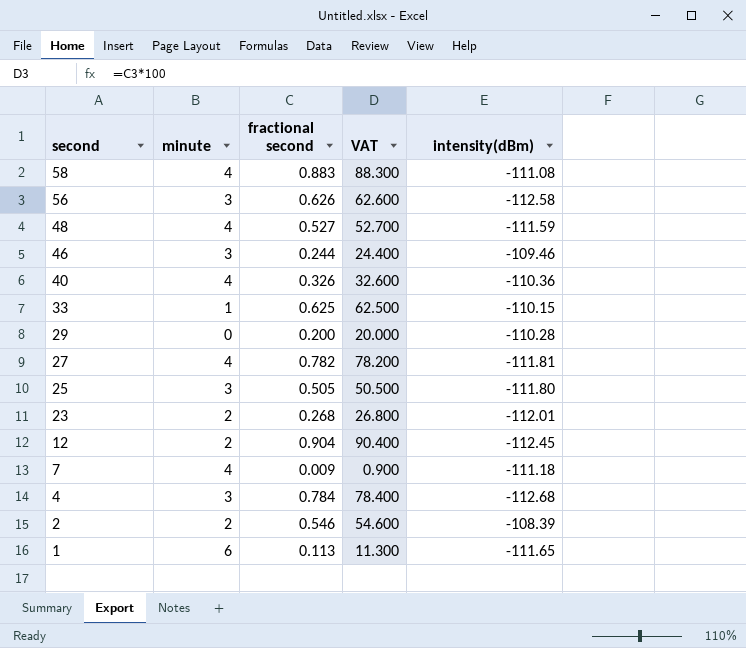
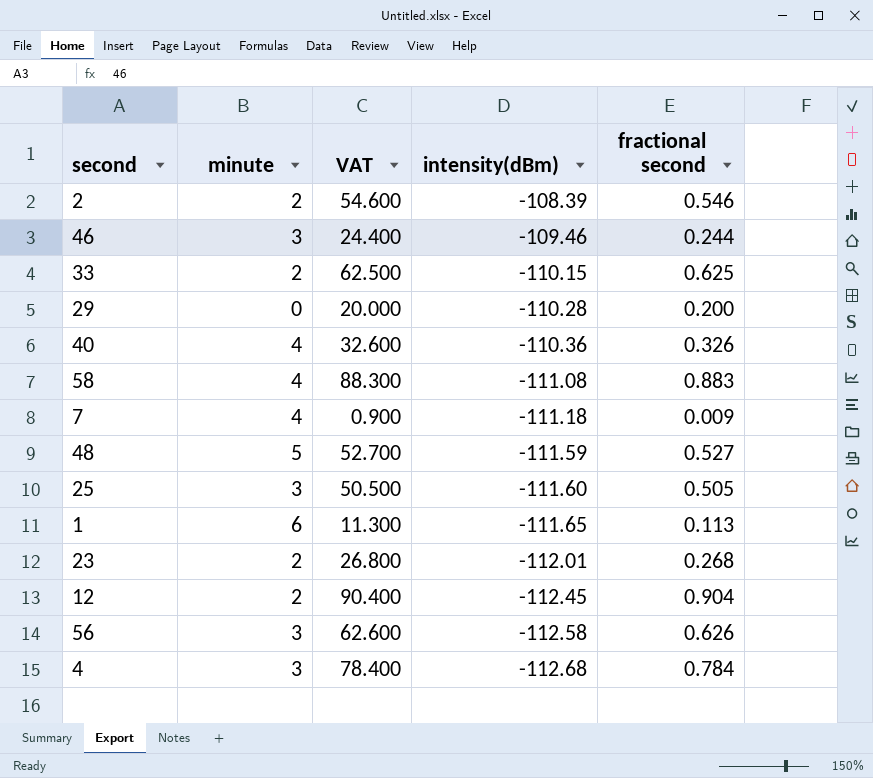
row order: second descending -> intensity(dBm) descending
column fractional second | position: 3 -> 5
row 27: 4 | 0.782 | 78.200 | -111.81 -> none
33 | minute: 1 -> 2
48 | minute: 4 -> 5
25 | intensity(dBm): -111.80 -> -111.60

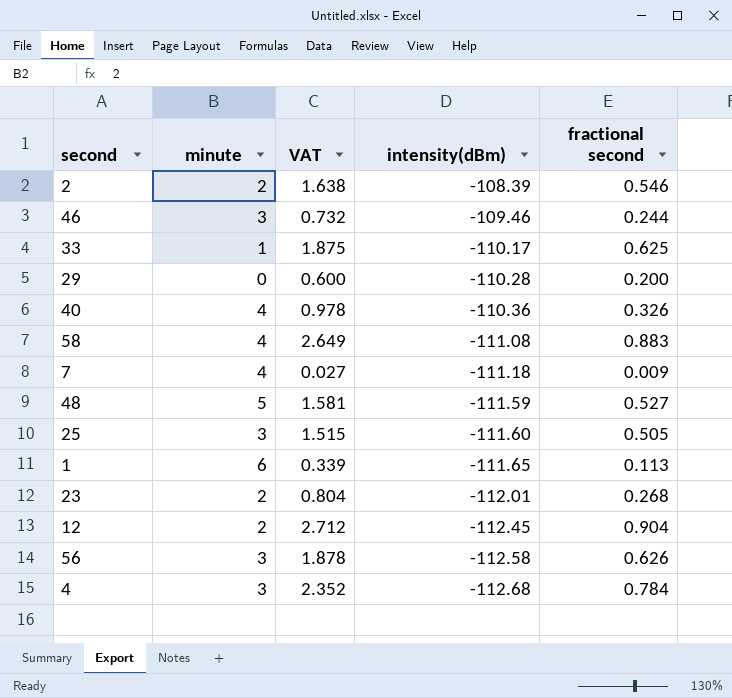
column VAT | formula: [fractional second] * 100 -> [fractional second] * 3
33 | minute: 2 -> 1
33 | intensity(dBm): -110.15 -> -110.17

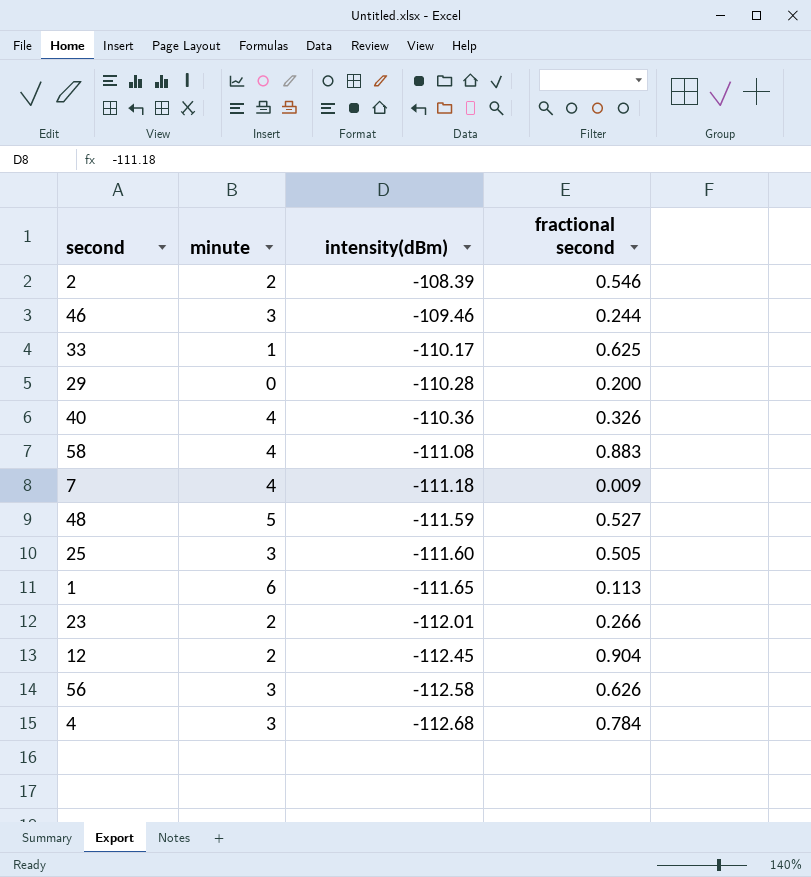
column VAT | formula: [fractional second] * 3 -> none
23 | fractional second: 0.268 -> 0.266

